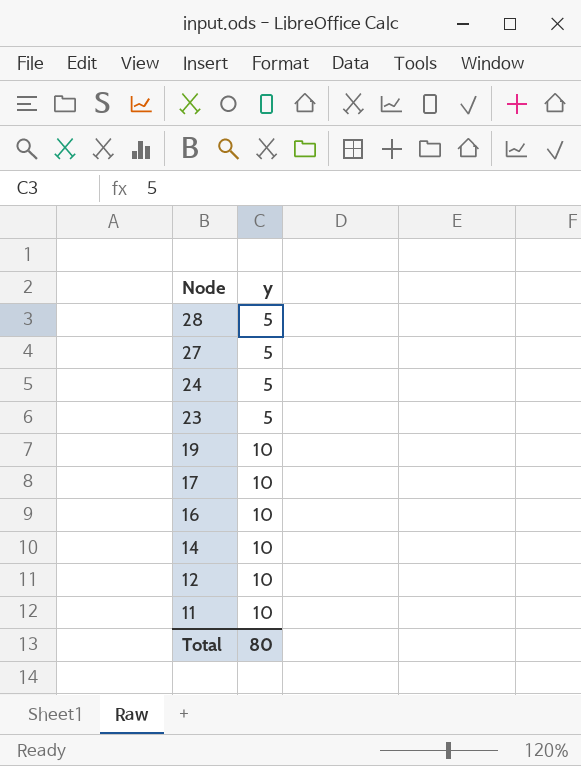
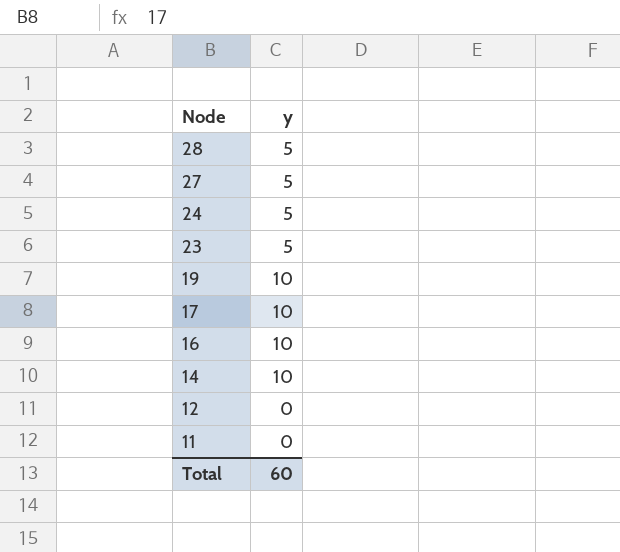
12 | y: 10 -> 0
11 | y: 10 -> 0
Total | y: 80 -> 60

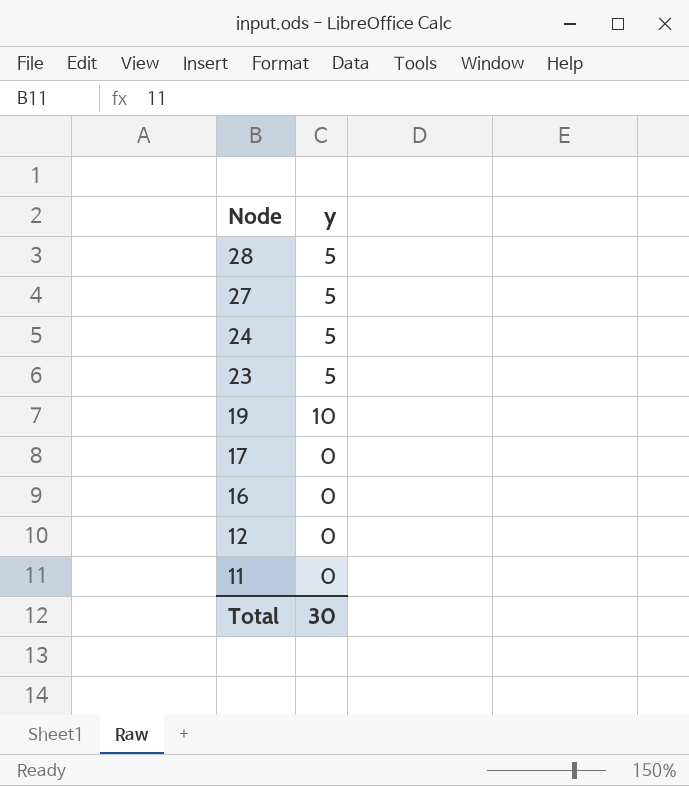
row 14: 10 -> none
17 | y: 10 -> 0
16 | y: 10 -> 0
Total | y: 60 -> 30

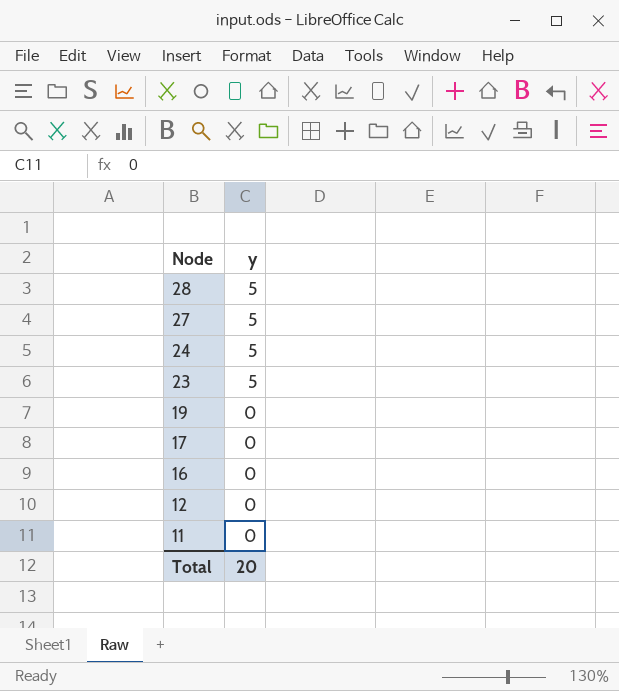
19 | y: 10 -> 0
Total | y: 30 -> 20

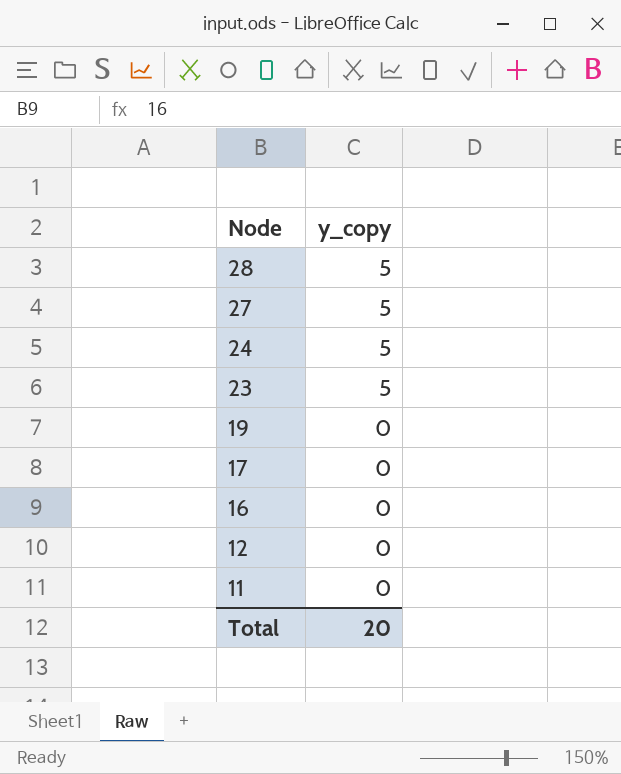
column name: y -> y_copy

